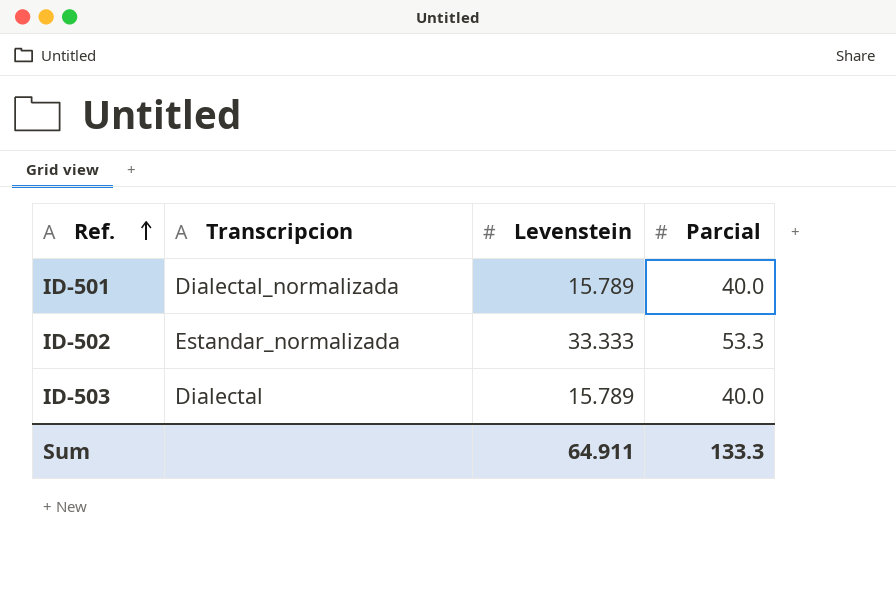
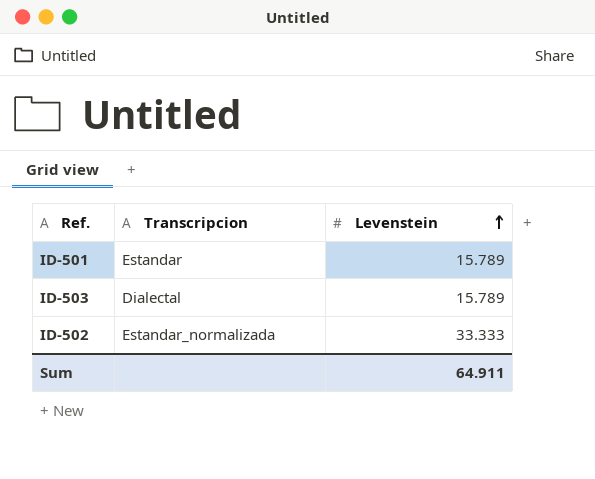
row order: Ref. ascending -> Levenstein ascending
column Parcial | position: 4 -> none
ID-501 | Transcripcion: Dialectal_normalizada -> Estandar

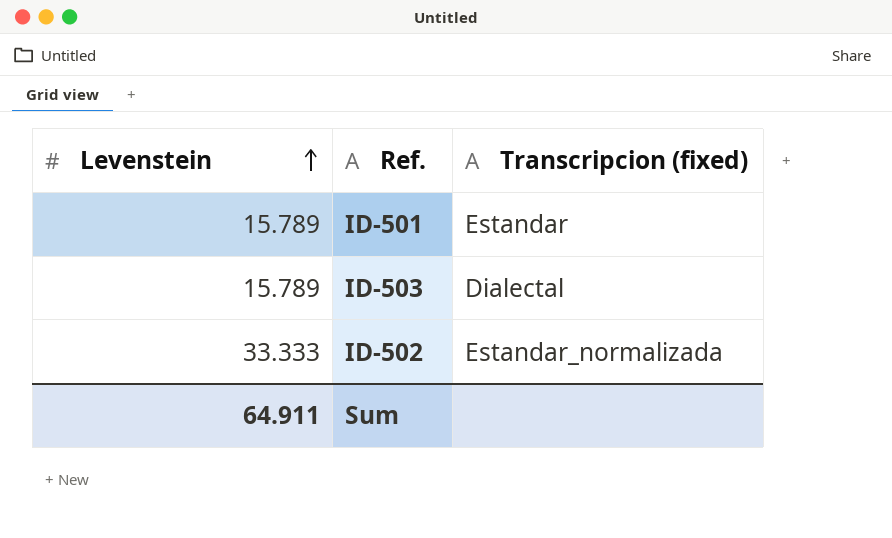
column Levenstein | position: 3 -> 1
column name: Transcripcion -> Transcripcion (fixed)

